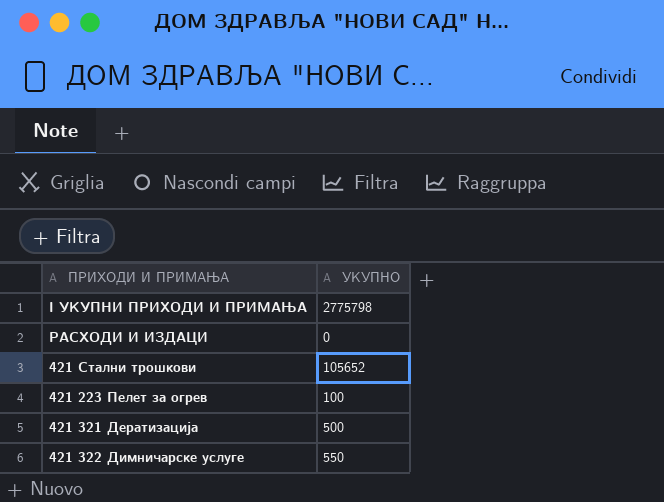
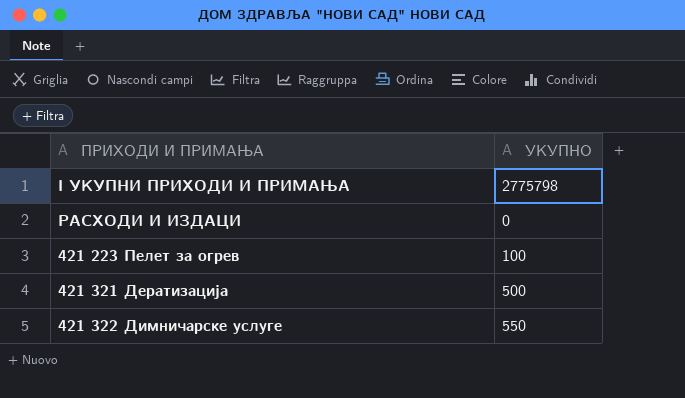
row 421 Стални трошкови: 105652 -> none

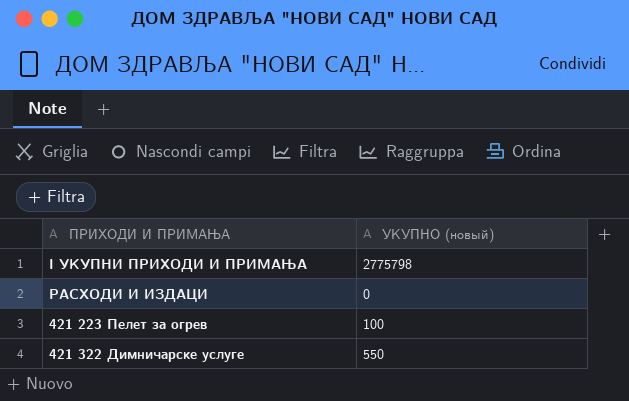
column name: УКУПНО -> УКУПНО (новый)
row 421 321 Дератизација: 500 -> none

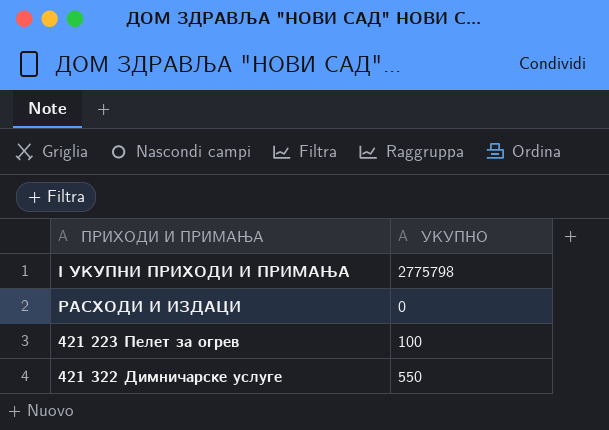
column name: УКУПНО (новый) -> УКУПНО

